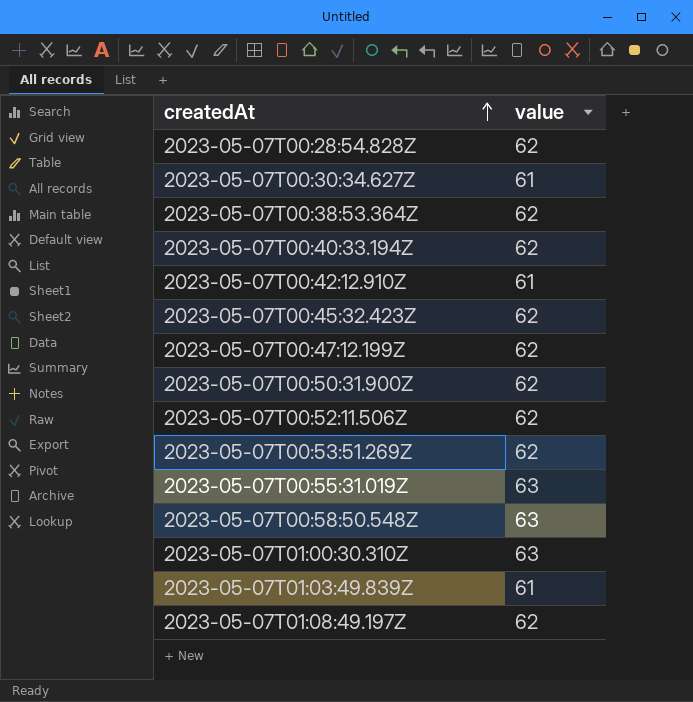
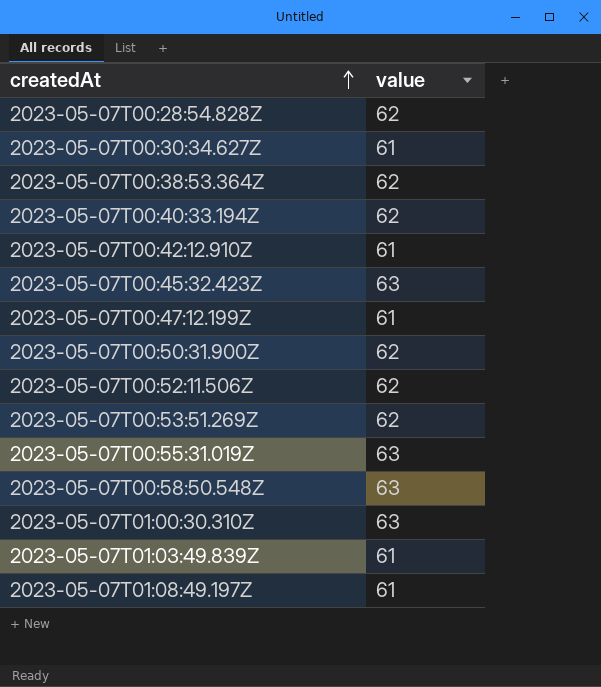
2023-05-07T00:45:32.423Z | value: 62 -> 63
2023-05-07T00:47:12.199Z | value: 62 -> 61
2023-05-07T01:08:49.197Z | value: 62 -> 61

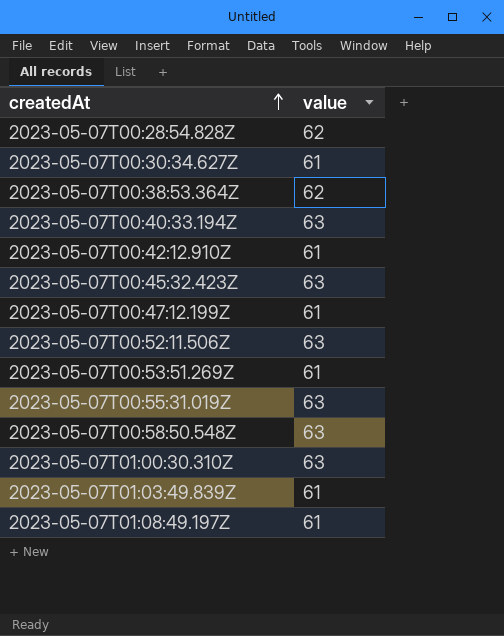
row 2023-05-07T00:50:31.900Z: 62 -> none
2023-05-07T00:40:33.194Z | value: 62 -> 63
2023-05-07T00:52:11.506Z | value: 62 -> 63
2023-05-07T00:53:51.269Z | value: 62 -> 61

